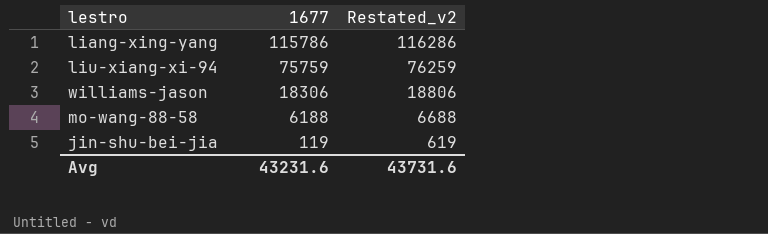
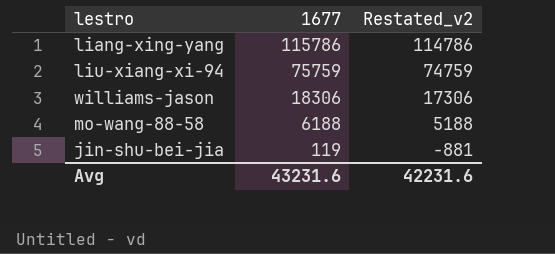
column Restated_v2 | formula: [1677] + 500 -> [1677] - 1000
Avg | Restated_v2: 43731.6 -> 42231.6

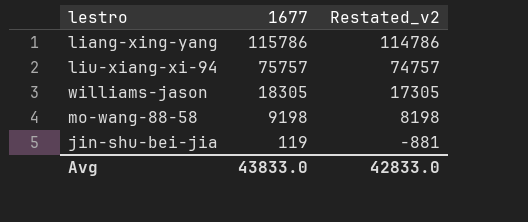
liu-xiang-xi-94 | 1677: 75759 -> 75757
liu-xiang-xi-94 | Restated_v2: 74759 -> 74757
williams-jason | 1677: 18306 -> 18305
williams-jason | Restated_v2: 17306 -> 17305
mo-wang-88-58 | 1677: 6188 -> 9198
mo-wang-88-58 | Restated_v2: 5188 -> 8198
Avg | 1677: 43231.6 -> 43833.0
Avg | Restated_v2: 42231.6 -> 42833.0

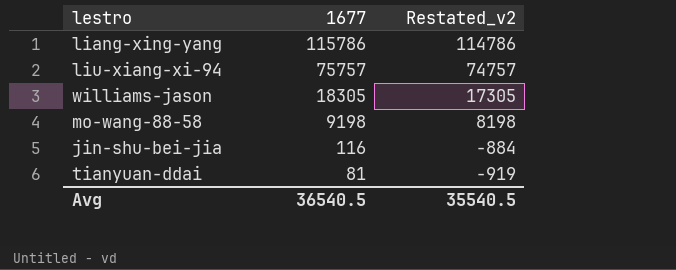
jin-shu-bei-jia | 1677: 119 -> 116
jin-shu-bei-jia | Restated_v2: -881 -> -884
row tianyuan-ddai: none -> 81 | -919
Avg | 1677: 43833.0 -> 36540.5
Avg | Restated_v2: 42833.0 -> 35540.5

